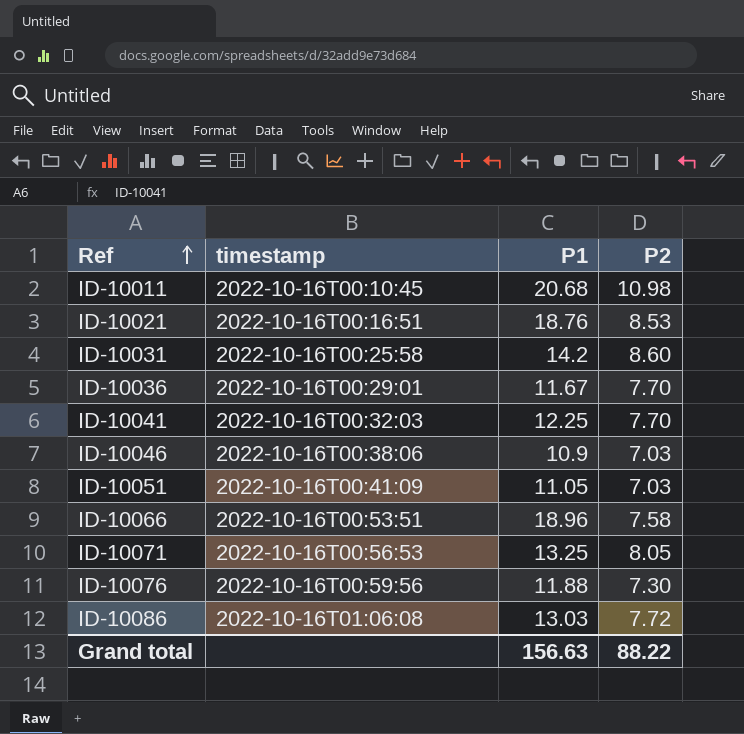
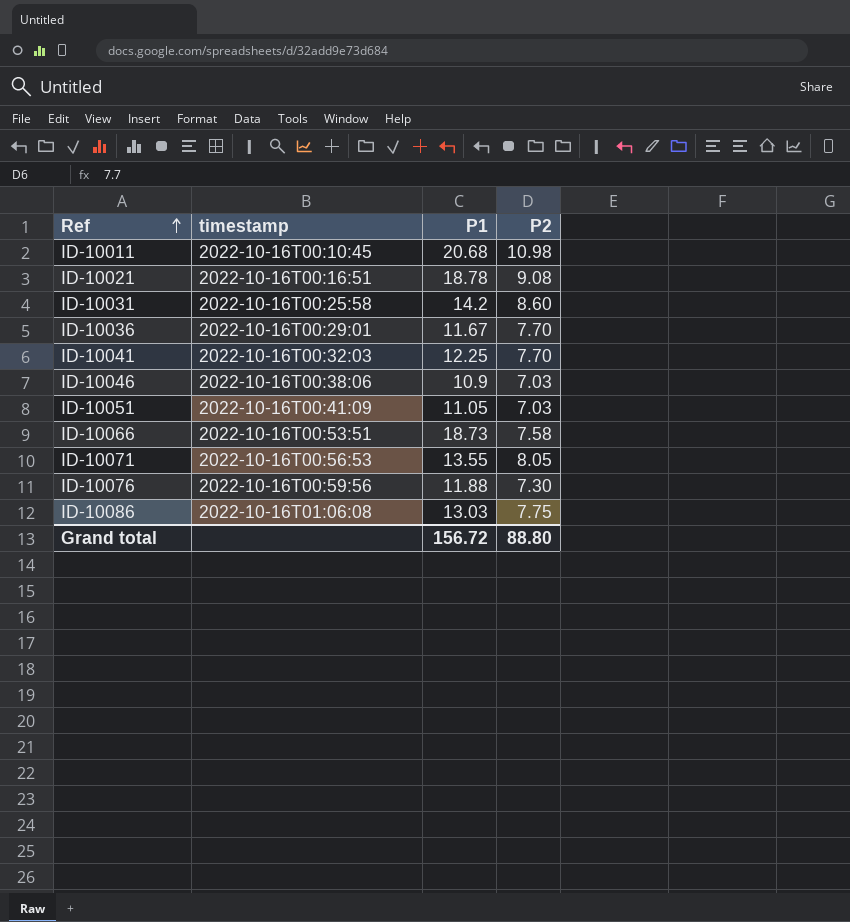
ID-10021 | P1: 18.76 -> 18.78
ID-10021 | P2: 8.53 -> 9.08
ID-10066 | P1: 18.96 -> 18.73
ID-10071 | P1: 13.25 -> 13.55
ID-10086 | P2: 7.72 -> 7.75
Grand total | P1: 156.63 -> 156.72
Grand total | P2: 88.22 -> 88.80

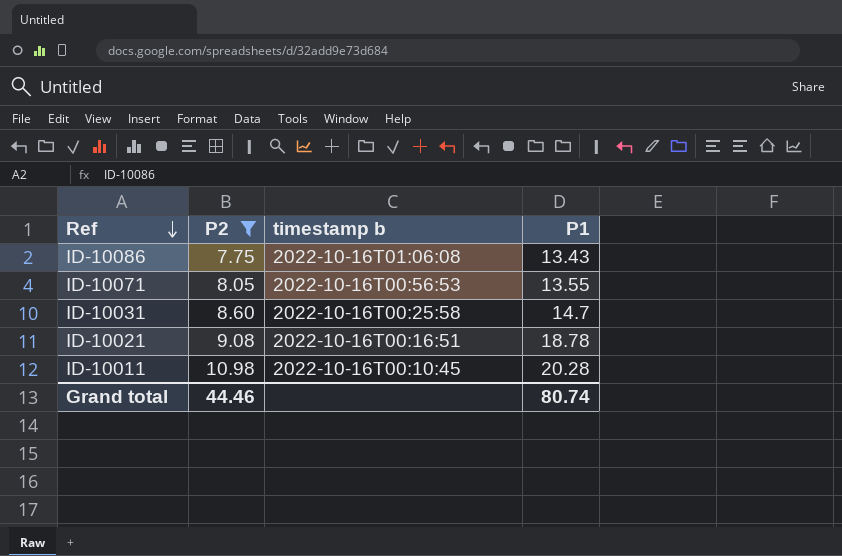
filter: none -> P2 >= 7.75
row order: Ref ascending -> Ref descending
column P2 | position: 4 -> 2
column name: timestamp -> timestamp b
ID-10086 | P1: 13.03 -> 13.43
ID-10031 | P1: 14.2 -> 14.7
ID-10011 | P1: 20.68 -> 20.28
Grand total | P2: 88.80 -> 44.46
Grand total | P1: 156.72 -> 80.74

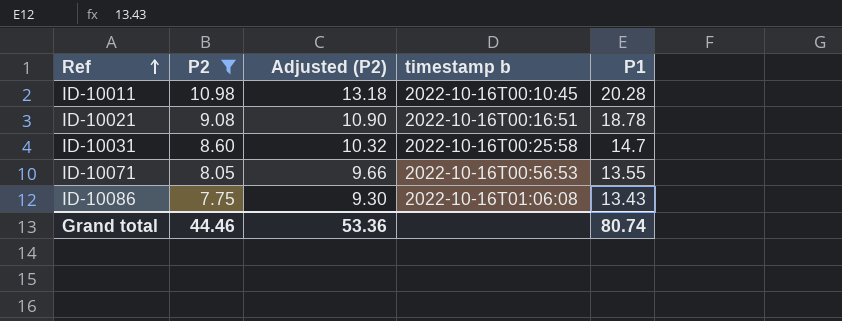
row order: Ref descending -> Ref ascending
column Adjusted (P2) | formula: none -> [P2] * 1.2

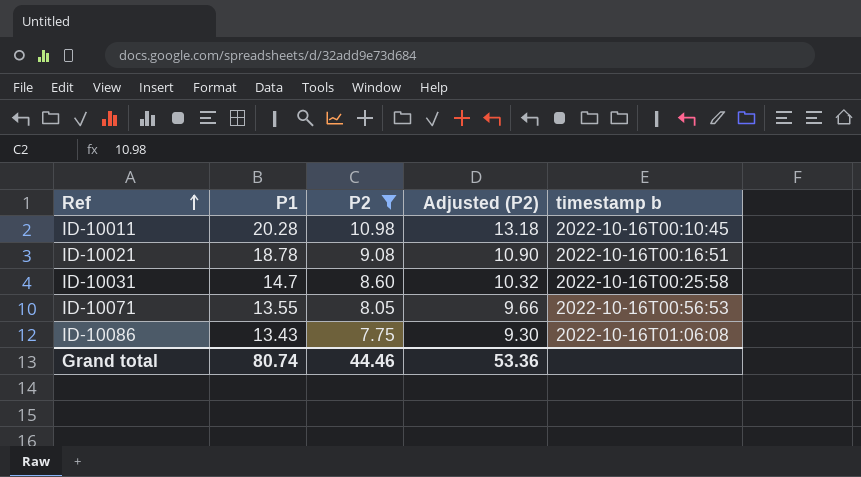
column P1 | position: 5 -> 2

